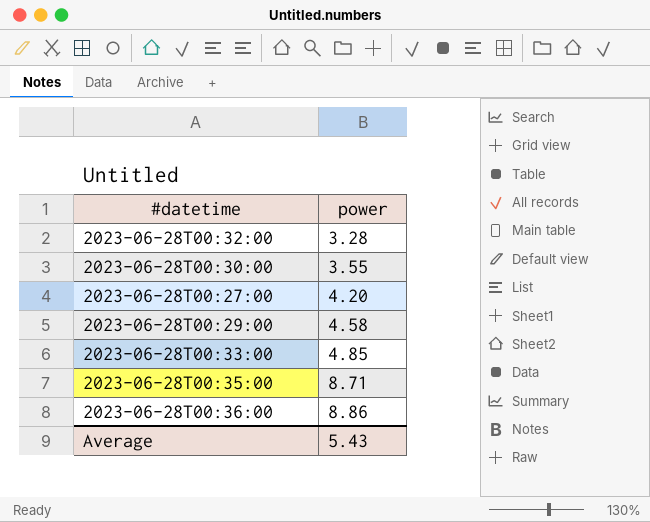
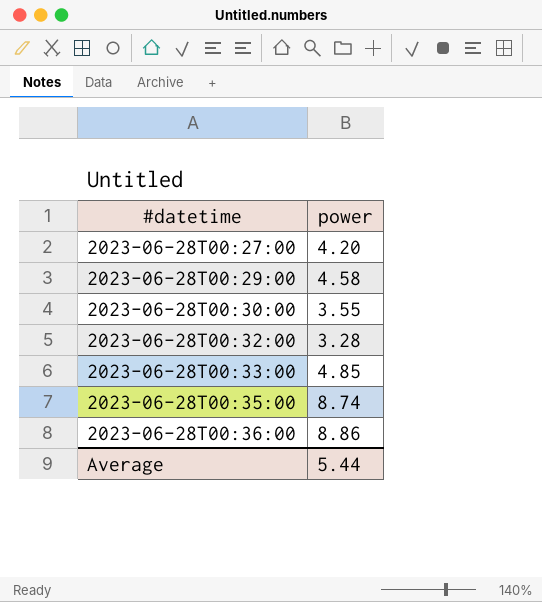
row order: power ascending -> #datetime ascending
2023-06-28T00:35:00 | power: 8.71 -> 8.74
Average | power: 5.43 -> 5.44

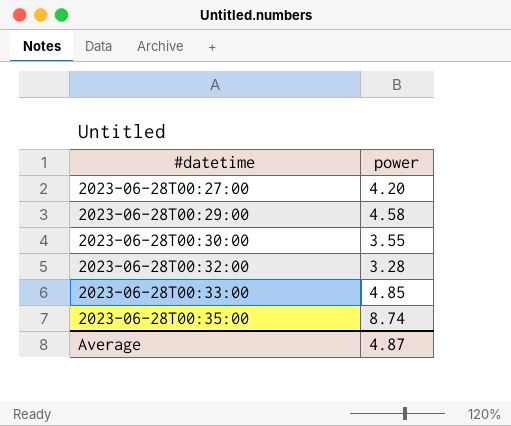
row 2023-06-28T00:36:00: 8.86 -> none
Average | power: 5.44 -> 4.87

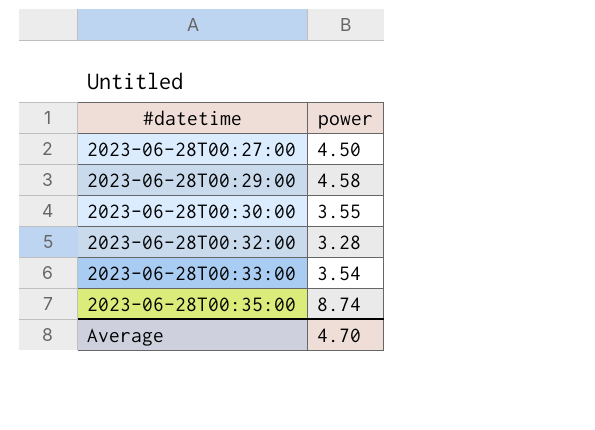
2023-06-28T00:27:00 | power: 4.20 -> 4.50
2023-06-28T00:33:00 | power: 4.85 -> 3.54
Average | power: 4.87 -> 4.70

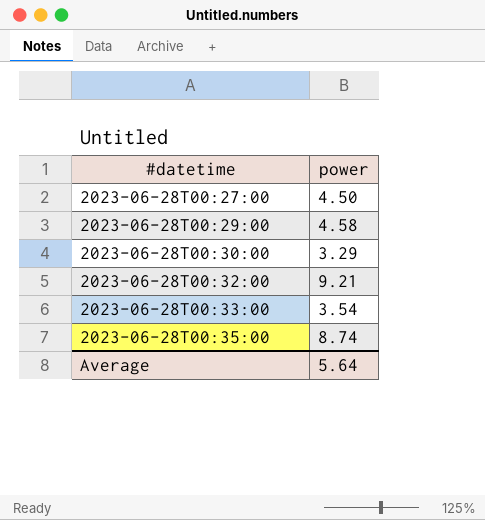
2023-06-28T00:30:00 | power: 3.55 -> 3.29
2023-06-28T00:32:00 | power: 3.28 -> 9.21
Average | power: 4.70 -> 5.64

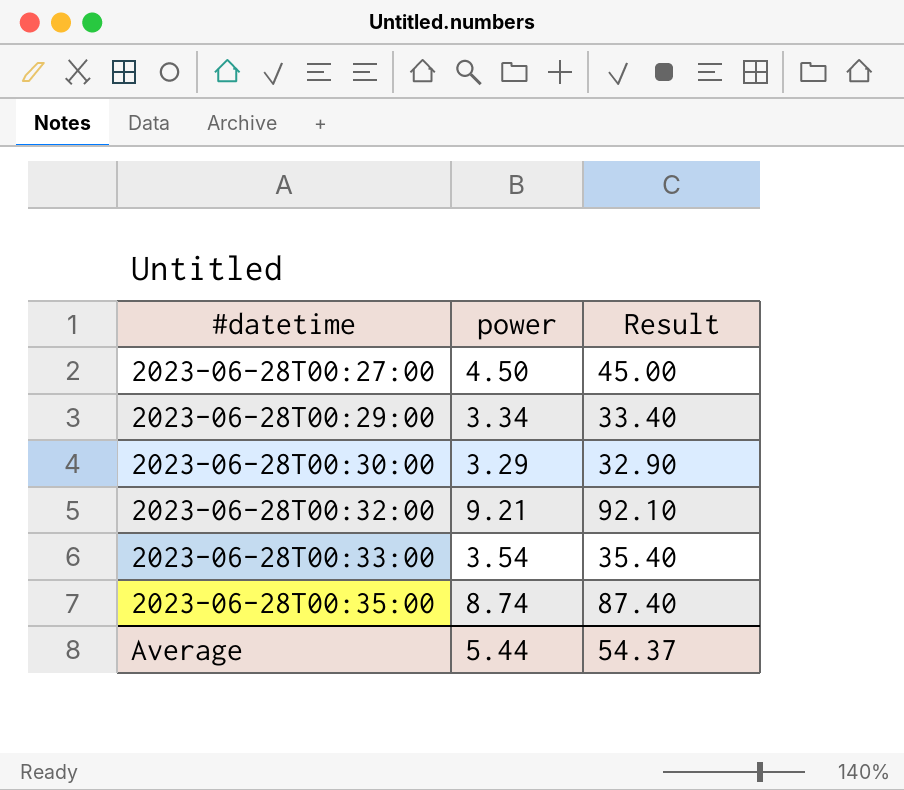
column Result | formula: none -> [power] * 10
2023-06-28T00:29:00 | power: 4.58 -> 3.34
Average | power: 5.64 -> 5.44

